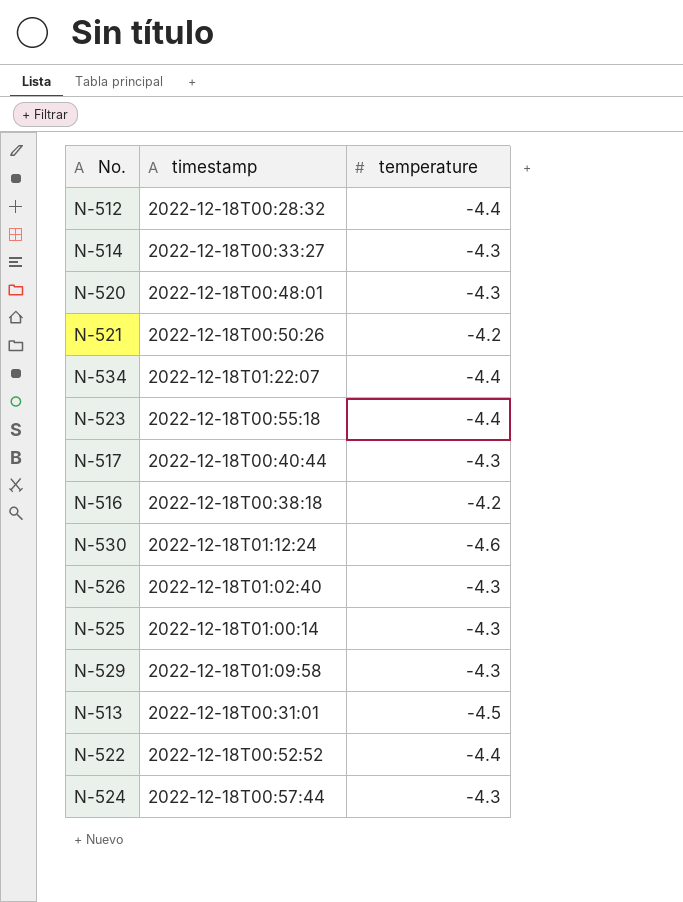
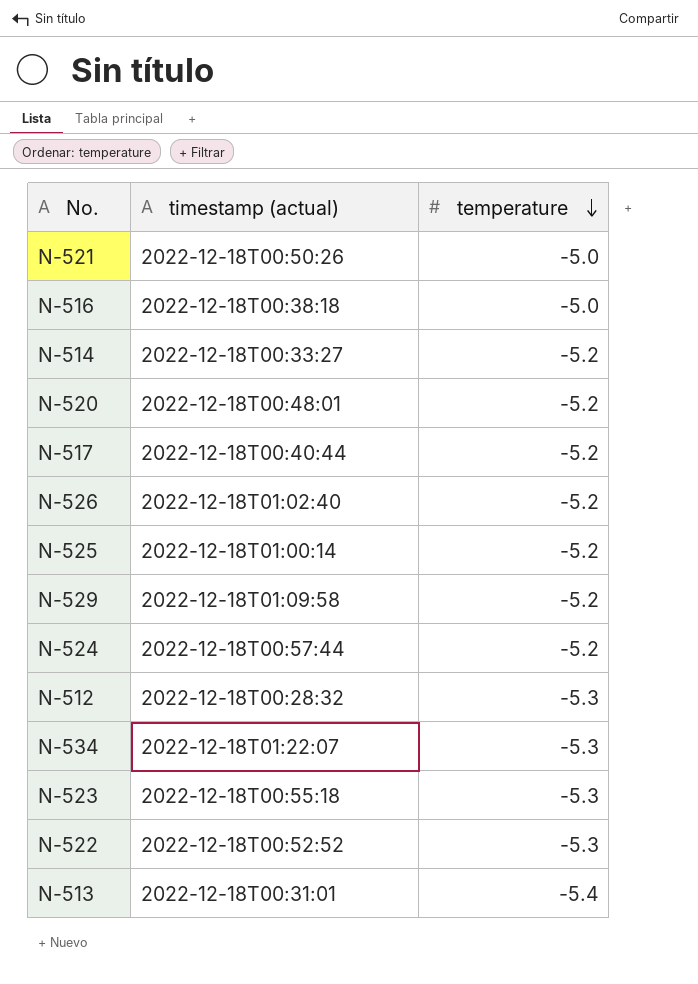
row order: none -> temperature descending
column name: timestamp -> timestamp (actual)
row N-530: 2022-12-18T01:12:24 | -4.6 -> none
N-521 | temperature: -4.2 -> -5.0
N-516 | temperature: -4.2 -> -5.0
N-514 | temperature: -4.3 -> -5.2
N-520 | temperature: -4.3 -> -5.2
N-517 | temperature: -4.3 -> -5.2
N-526 | temperature: -4.3 -> -5.2
N-525 | temperature: -4.3 -> -5.2
N-529 | temperature: -4.3 -> -5.2
N-524 | temperature: -4.3 -> -5.2
N-512 | temperature: -4.4 -> -5.3
N-534 | temperature: -4.4 -> -5.3
N-523 | temperature: -4.4 -> -5.3
N-522 | temperature: -4.4 -> -5.3
N-513 | temperature: -4.5 -> -5.4

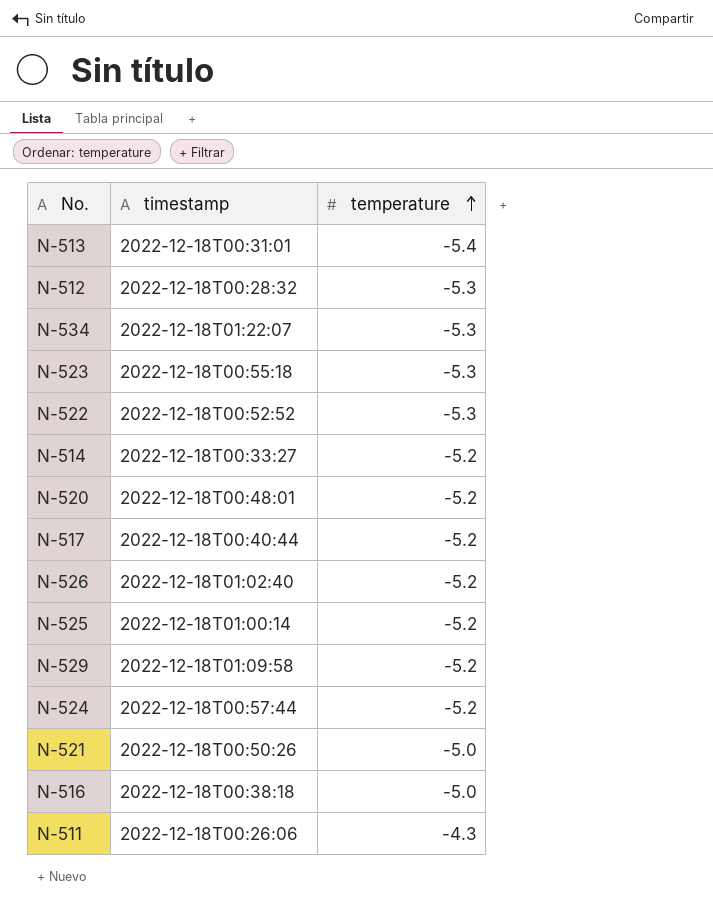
row order: temperature descending -> temperature ascending
column name: timestamp (actual) -> timestamp
row N-511: none -> 2022-12-18T00:26:06 | -4.3

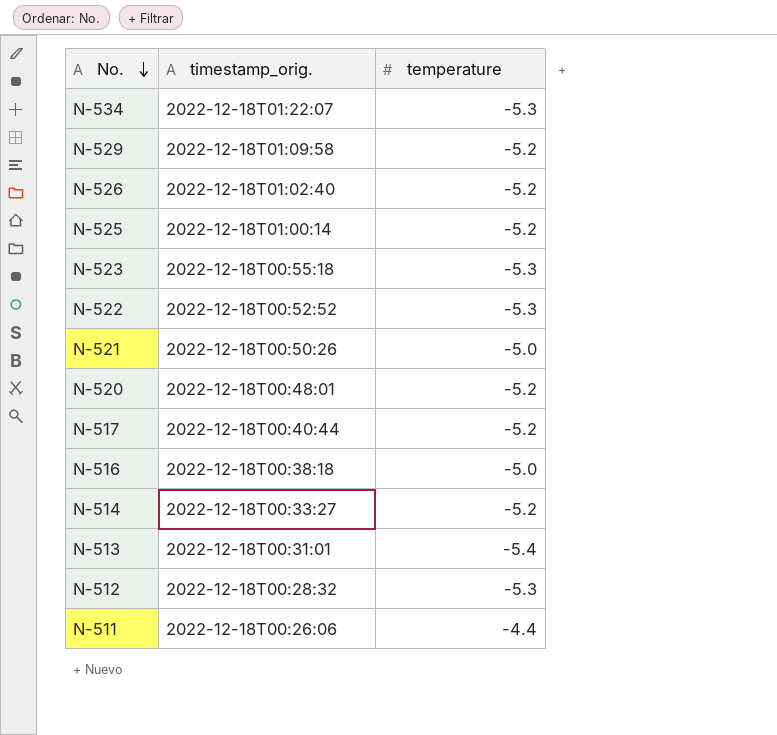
row order: temperature ascending -> No. descending
column name: timestamp -> timestamp_orig.
row N-524: 2022-12-18T00:57:44 | -5.2 -> none
N-511 | temperature: -4.3 -> -4.4

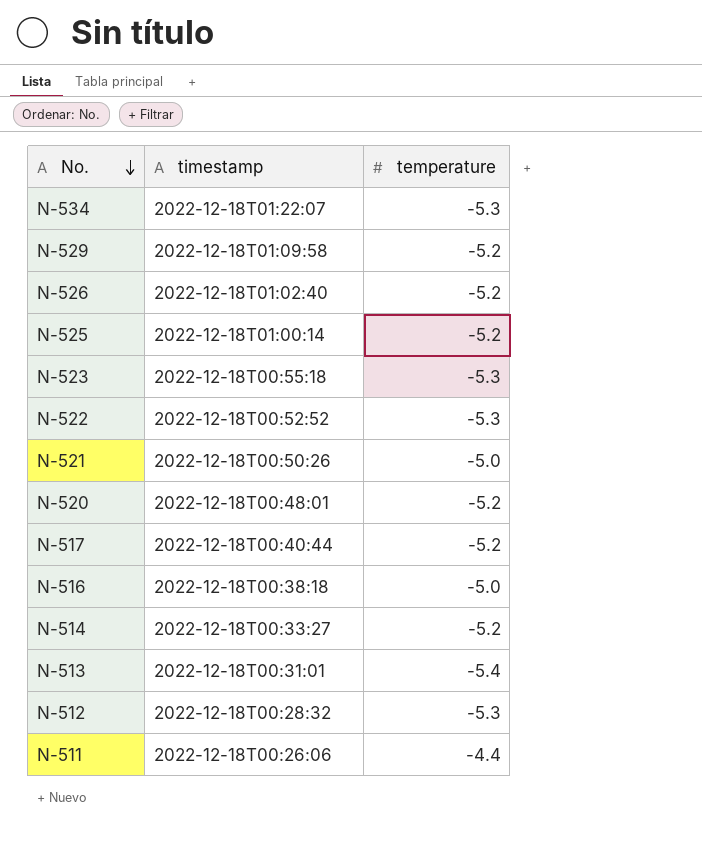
column name: timestamp_orig. -> timestamp

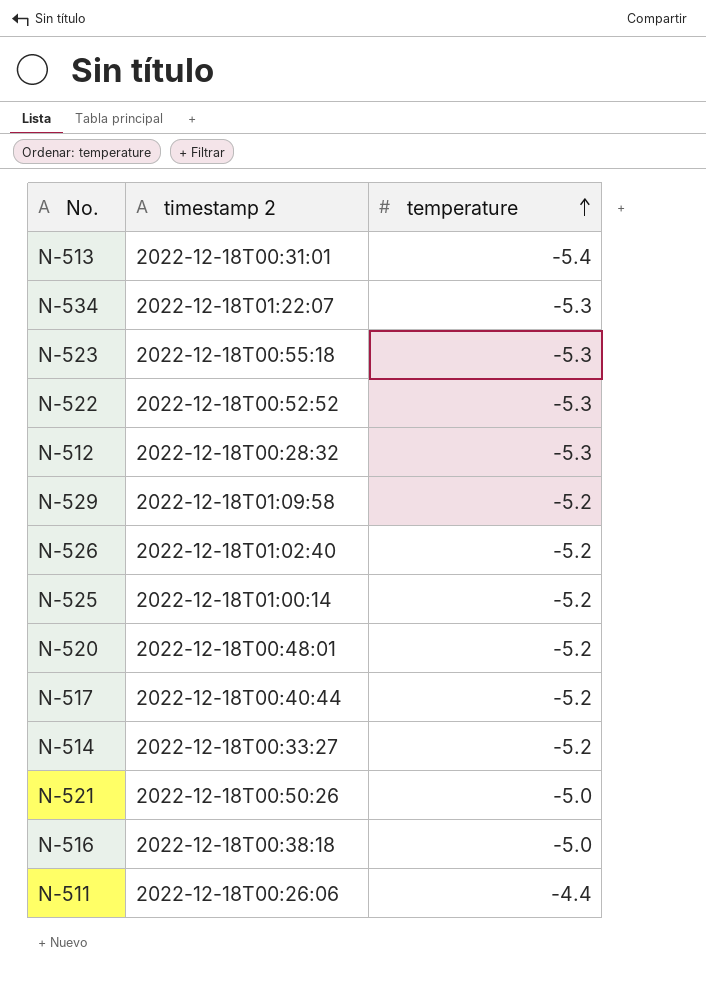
row order: No. descending -> temperature ascending
column name: timestamp -> timestamp 2

